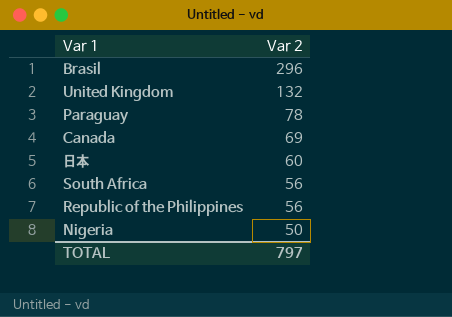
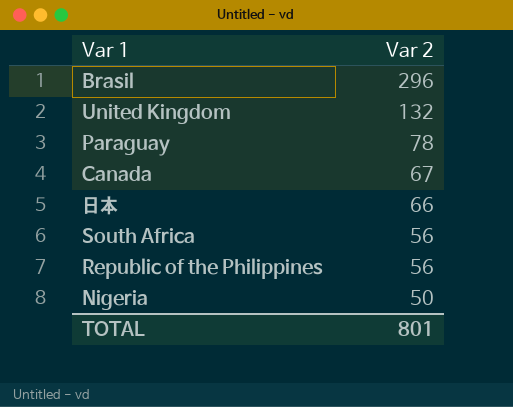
Canada | Var 2: 69 -> 67
日本 | Var 2: 60 -> 66
TOTAL | Var 2: 797 -> 801

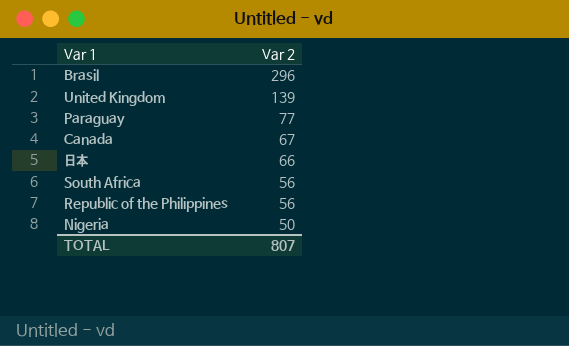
United Kingdom | Var 2: 132 -> 139
Paraguay | Var 2: 78 -> 77
TOTAL | Var 2: 801 -> 807

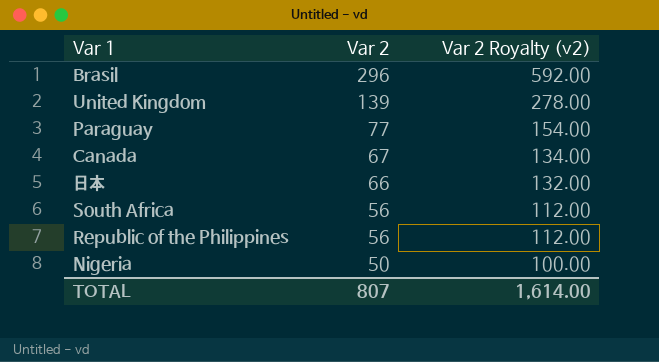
column Var 2 Royalty (v2) | formula: none -> [Var 2] * 2

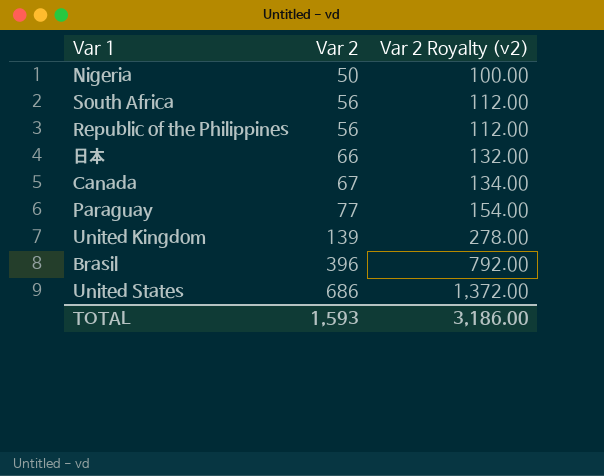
row order: Var 2 descending -> Var 2 ascending
Brasil | Var 2: 296 -> 396
Brasil | Var 2 Royalty (v2): 592.00 -> 792.00
row United States: none -> 686 | 1,372.00
TOTAL | Var 2: 807 -> 1,593
TOTAL | Var 2 Royalty (v2): 1,614.00 -> 3,186.00

